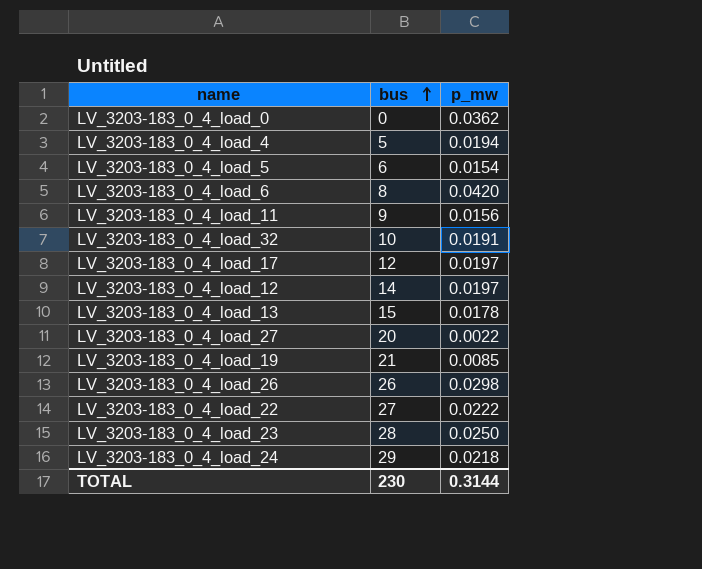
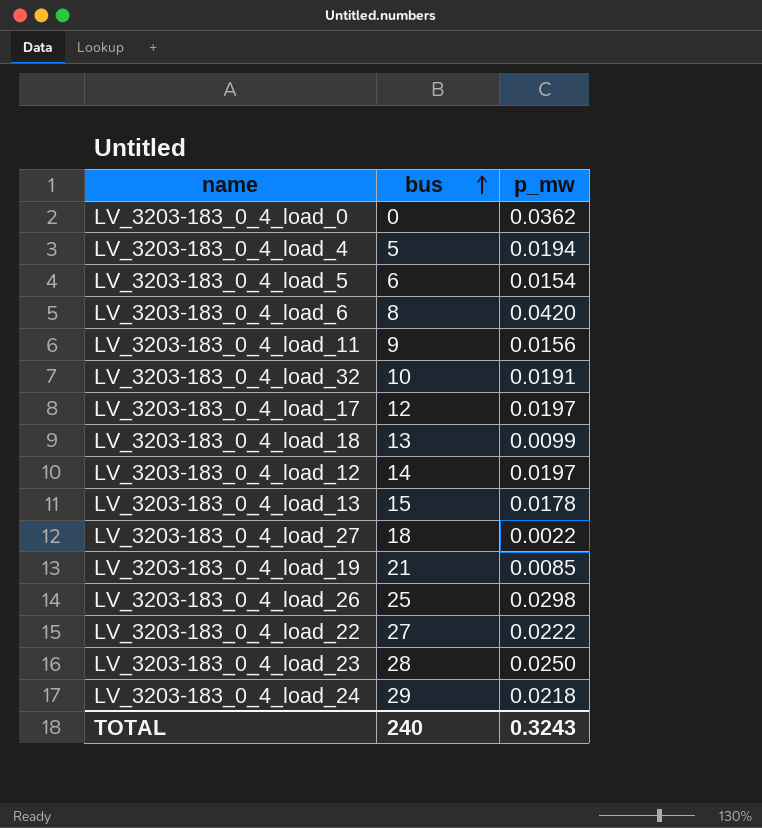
row LV_3203-183_0_4_load_18: none -> 13 | 0.0099
LV_3203-183_0_4_load_27 | bus: 20 -> 18
LV_3203-183_0_4_load_26 | bus: 26 -> 25
TOTAL | bus: 230 -> 240
TOTAL | p_mw: 0.3144 -> 0.3243

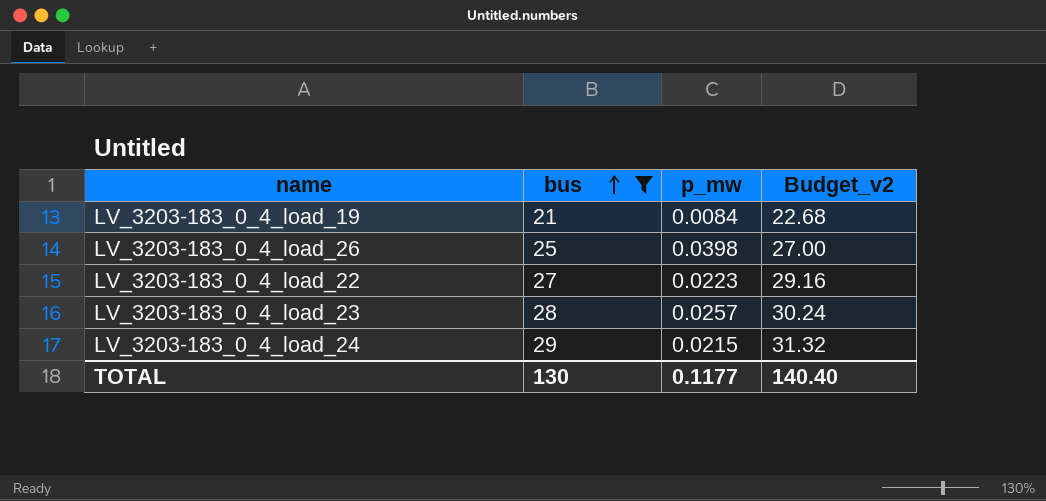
filter: none -> bus >= 21
column Budget_v2 | formula: none -> [bus] * 1.08
LV_3203-183_0_4_load_19 | p_mw: 0.0085 -> 0.0084
LV_3203-183_0_4_load_26 | p_mw: 0.0298 -> 0.0398
LV_3203-183_0_4_load_22 | p_mw: 0.0222 -> 0.0223
LV_3203-183_0_4_load_23 | p_mw: 0.0250 -> 0.0257
LV_3203-183_0_4_load_24 | p_mw: 0.0218 -> 0.0215
TOTAL | bus: 240 -> 130
TOTAL | p_mw: 0.3243 -> 0.1177

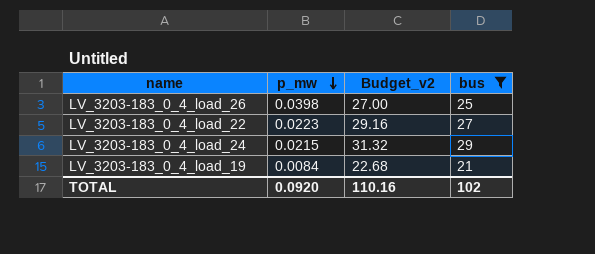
row order: bus ascending -> p_mw descending
column bus | position: 2 -> 4
row LV_3203-183_0_4_load_23: 28 | 0.0257 | 30.24 -> none
TOTAL | p_mw: 0.1177 -> 0.0920
TOTAL | Budget_v2: 140.40 -> 110.16
TOTAL | bus: 130 -> 102

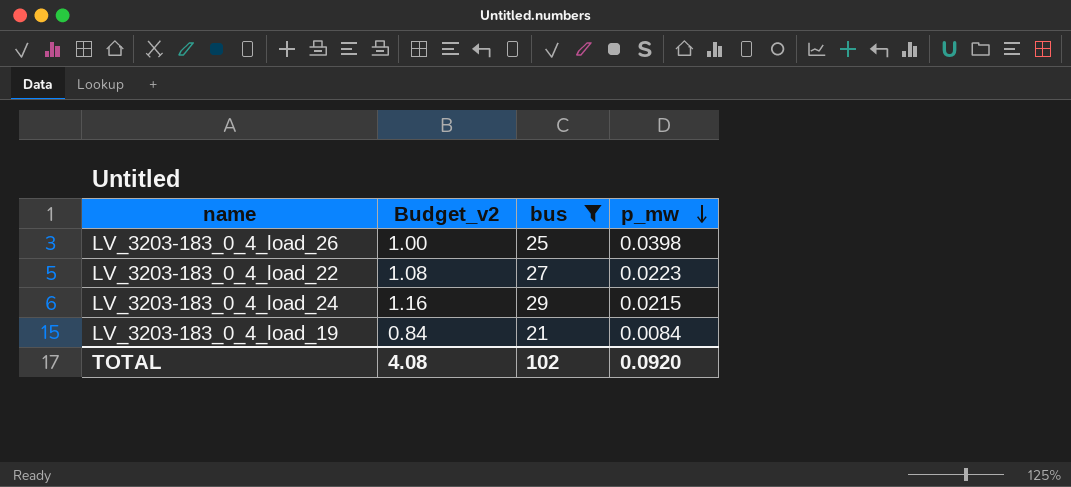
column Budget_v2 | formula: [bus] * 1.08 -> [bus] * 0.04
column p_mw | position: 2 -> 4
TOTAL | Budget_v2: 110.16 -> 4.08

